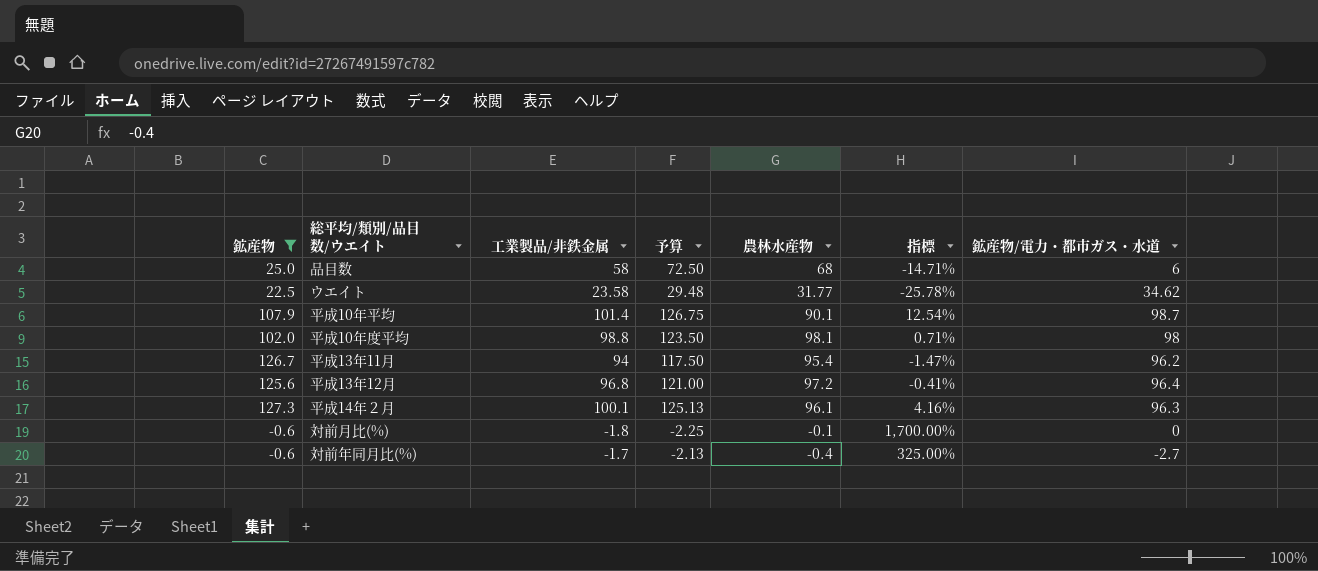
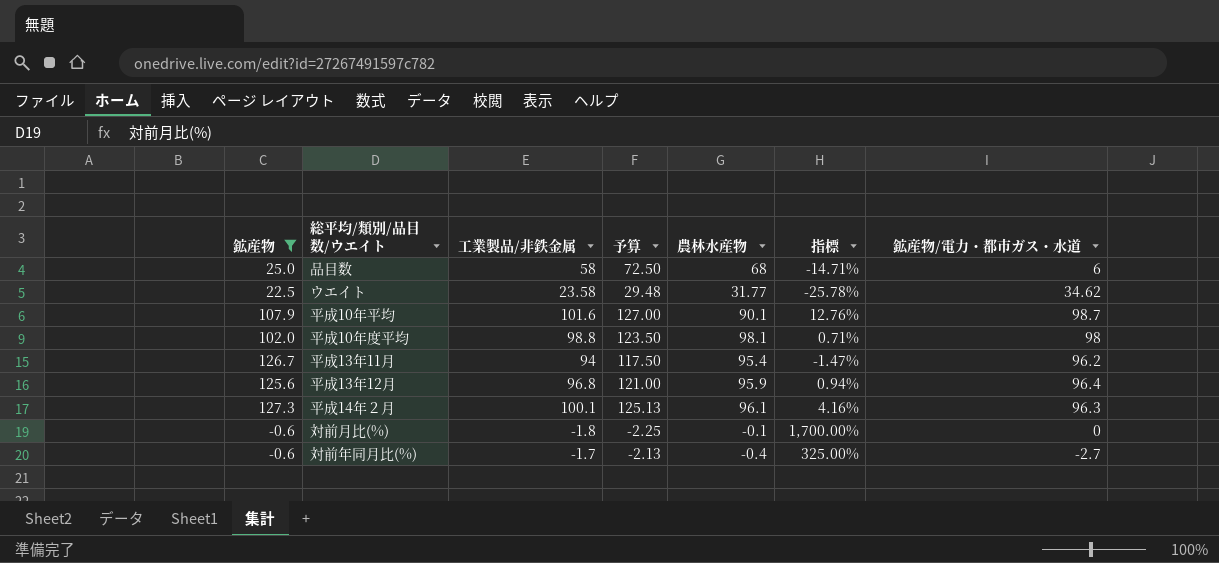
平成10年平均 | 工業製品/非鉄金属: 101.4 -> 101.6
平成10年平均 | 予算: 126.75 -> 127.00
平成10年平均 | 指標: 12.54% -> 12.76%
平成13年12月 | 農林水産物: 97.2 -> 95.9
平成13年12月 | 指標: -0.41% -> 0.94%

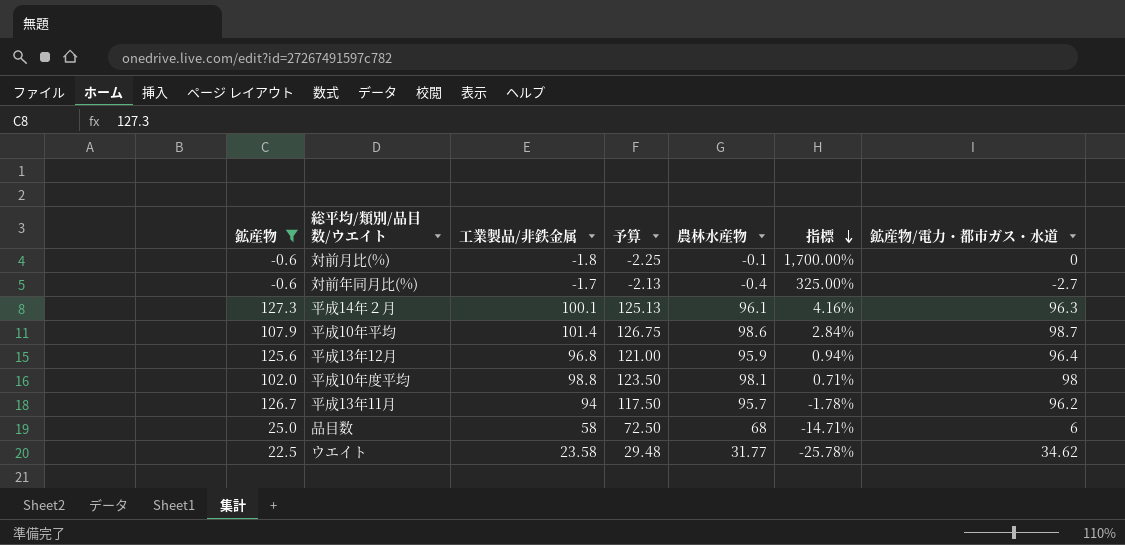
row order: none -> 指標 descending
平成10年平均 | 工業製品/非鉄金属: 101.6 -> 101.4
平成10年平均 | 予算: 127.00 -> 126.75
平成10年平均 | 農林水産物: 90.1 -> 98.6
平成10年平均 | 指標: 12.76% -> 2.84%
平成13年11月 | 農林水産物: 95.4 -> 95.7
平成13年11月 | 指標: -1.47% -> -1.78%

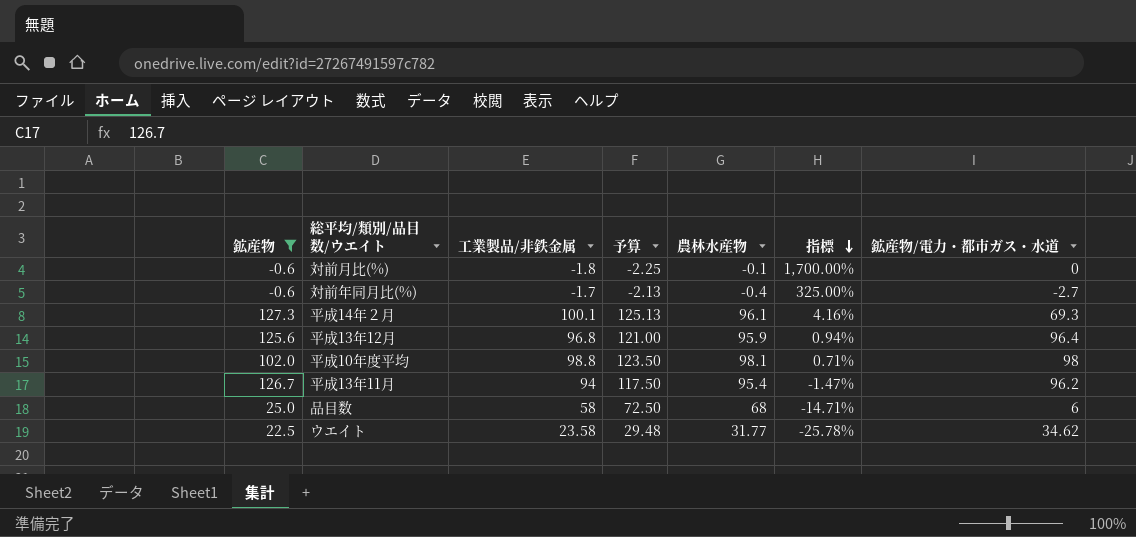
row 平成10年平均: 107.9 | 101.4 | 126.75 | 98.6 | 2.84% | 98.7 -> none
平成14年２月 | 鉱産物/電力・都市ガス・水道: 96.3 -> 69.3
平成13年11月 | 農林水産物: 95.7 -> 95.4
平成13年11月 | 指標: -1.78% -> -1.47%

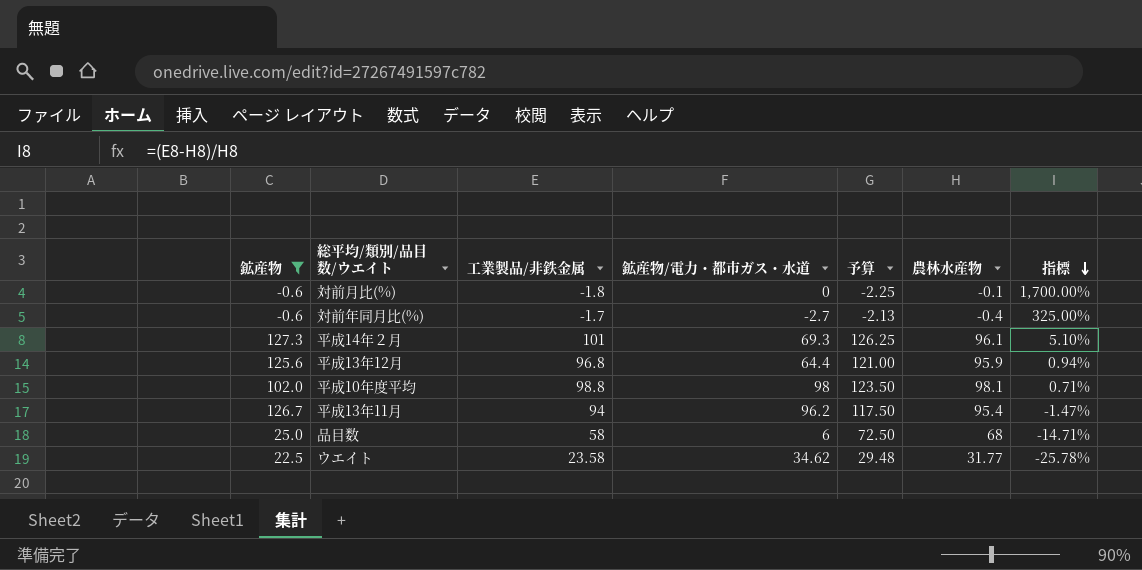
column 鉱産物/電力・都市ガス・水道 | position: 7 -> 4
平成14年２月 | 工業製品/非鉄金属: 100.1 -> 101
平成14年２月 | 予算: 125.13 -> 126.25
平成14年２月 | 指標: 4.16% -> 5.10%
平成13年12月 | 鉱産物/電力・都市ガス・水道: 96.4 -> 64.4

